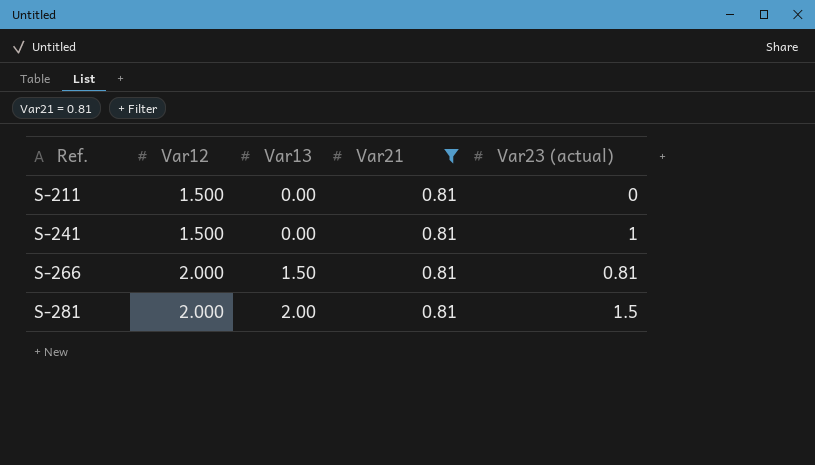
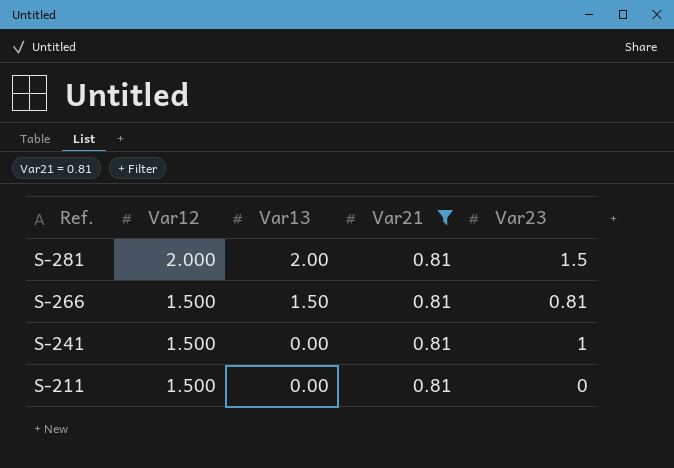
row order: Ref. ascending -> Ref. descending
column name: Var23 (actual) -> Var23
S-266 | Var12: 2.000 -> 1.500

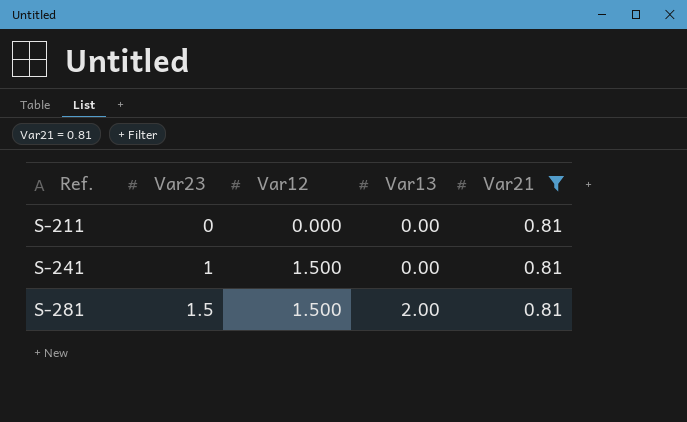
row order: Ref. descending -> Ref. ascending
column Var23 | position: 5 -> 2
row S-266: 1.500 | 1.50 | 0.81 | 0.81 -> none
S-211 | Var12: 1.500 -> 0.000
S-281 | Var12: 2.000 -> 1.500

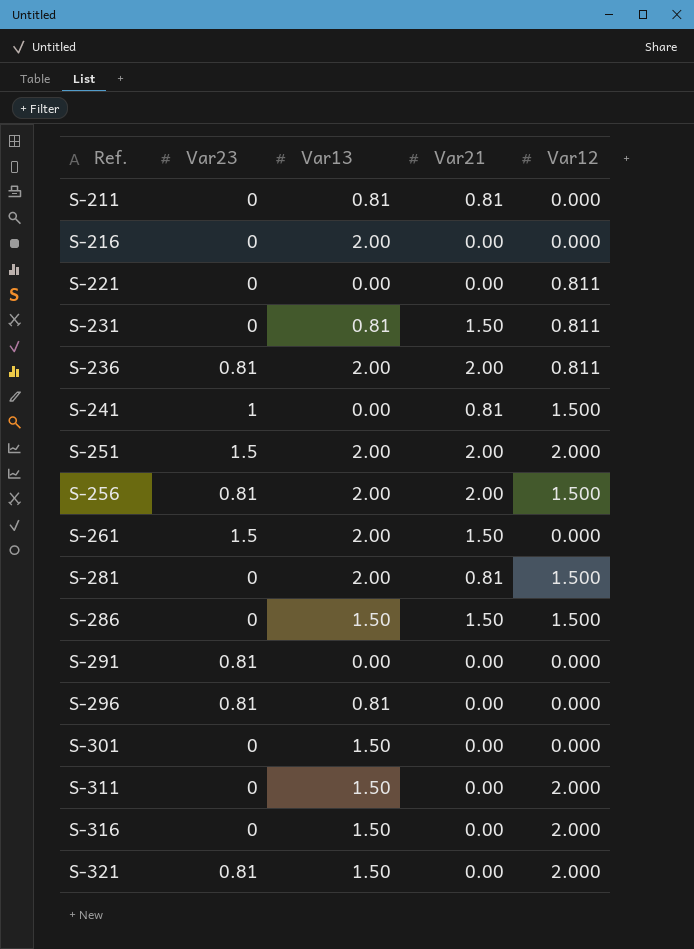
filter: Var21 = 0.81 -> none
column Var12 | position: 3 -> 5
S-211 | Var13: 0.00 -> 0.81
S-281 | Var23: 1.5 -> 0

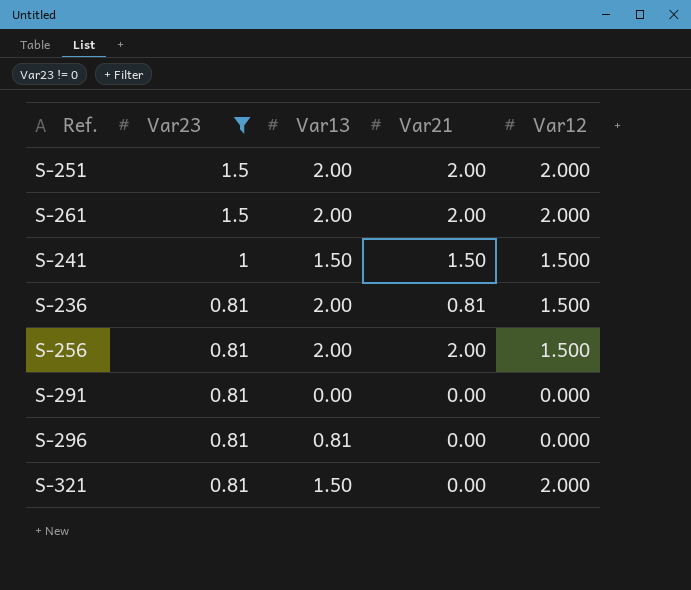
filter: none -> Var23 != 0
row order: Ref. ascending -> Var23 descending
S-261 | Var21: 1.50 -> 2.00
S-261 | Var12: 0.000 -> 2.000
S-241 | Var13: 0.00 -> 1.50
S-241 | Var21: 0.81 -> 1.50
S-236 | Var21: 2.00 -> 0.81
S-236 | Var12: 0.811 -> 1.500

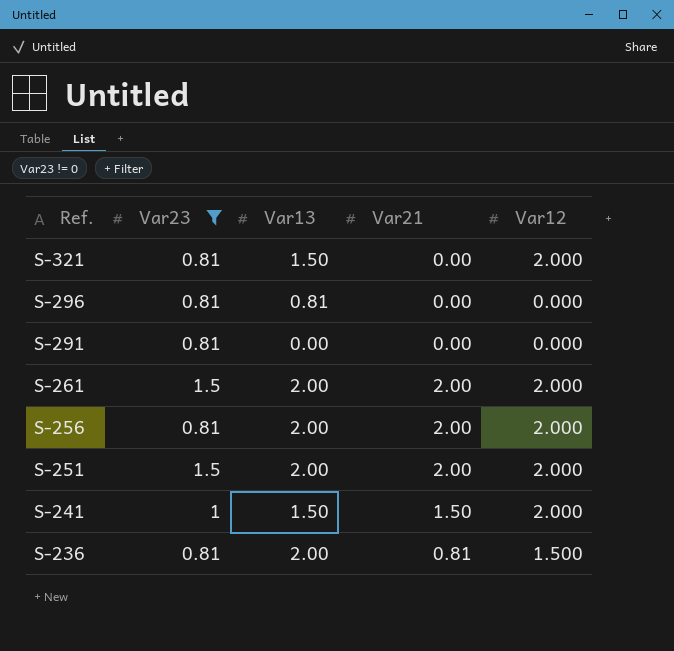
row order: Var23 descending -> Ref. descending
S-256 | Var12: 1.500 -> 2.000
S-241 | Var12: 1.500 -> 2.000

